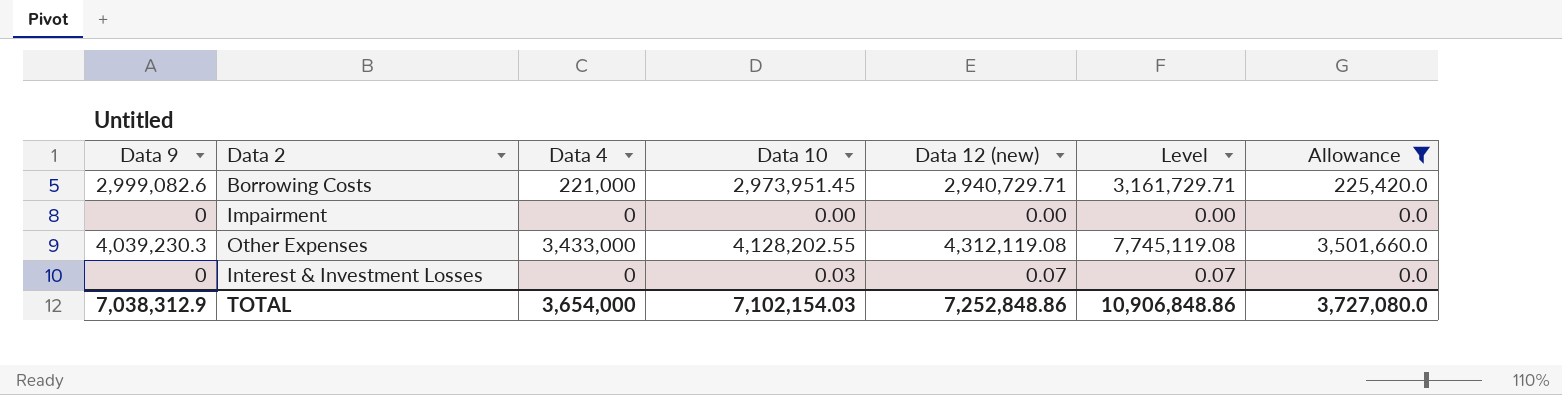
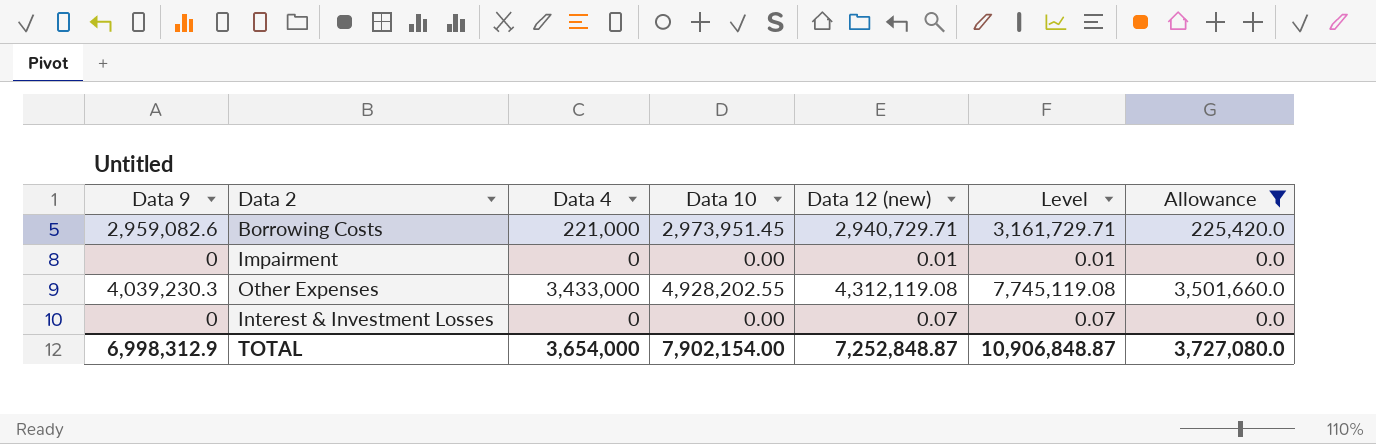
Borrowing Costs | Data 9: 2,999,082.6 -> 2,959,082.6
Impairment | Data 12 (new): 0.00 -> 0.01
Impairment | Level: 0.00 -> 0.01
Other Expenses | Data 10: 4,128,202.55 -> 4,928,202.55
Interest & Investment Losses | Data 10: 0.03 -> 0.00
TOTAL | Data 9: 7,038,312.9 -> 6,998,312.9
TOTAL | Data 10: 7,102,154.03 -> 7,902,154.00
TOTAL | Data 12 (new): 7,252,848.86 -> 7,252,848.87
TOTAL | Level: 10,906,848.86 -> 10,906,848.87

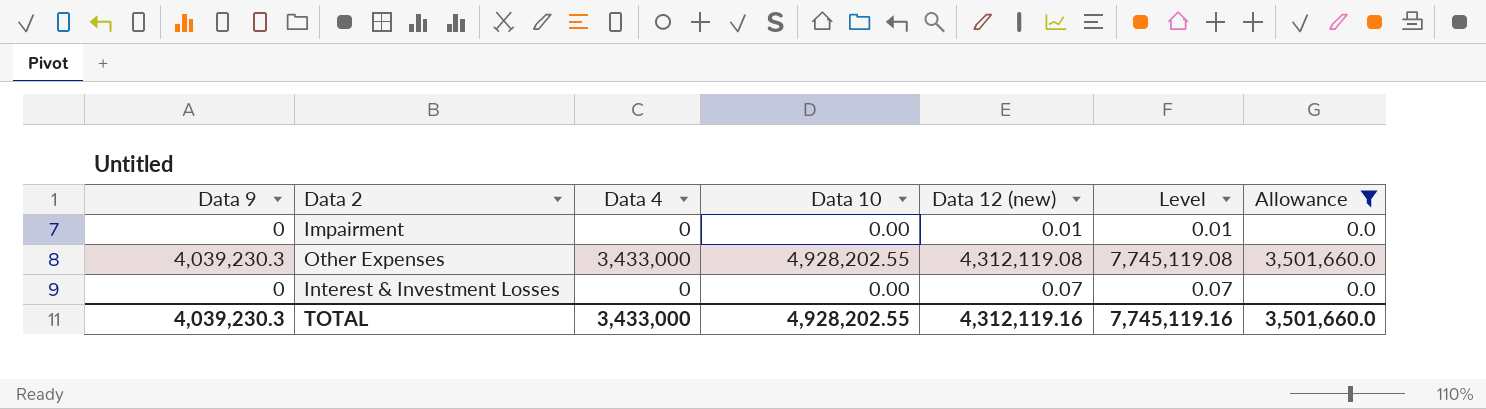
row Borrowing Costs: 2,959,082.6 | 221,000 | 2,973,951.45 | 2,940,729.71 | 3,161,729.71 | 225,420.0 -> none
TOTAL | Data 9: 6,998,312.9 -> 4,039,230.3
TOTAL | Data 4: 3,654,000 -> 3,433,000
TOTAL | Data 10: 7,902,154.00 -> 4,928,202.55
TOTAL | Data 12 (new): 7,252,848.87 -> 4,312,119.16
TOTAL | Level: 10,906,848.87 -> 7,745,119.16
TOTAL | Allowance: 3,727,080.0 -> 3,501,660.0

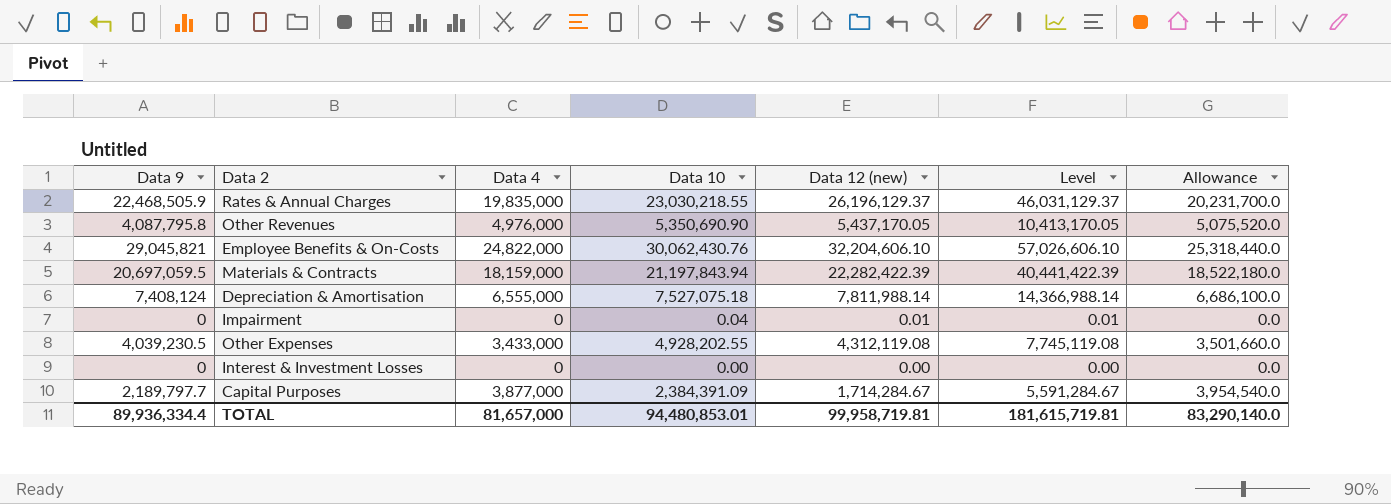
filter: Allowance <= 3,501,660.0 -> none
Impairment | Data 10: 0.00 -> 0.04
Other Expenses | Data 9: 4,039,230.3 -> 4,039,230.5
Interest & Investment Losses | Data 12 (new): 0.07 -> 0.00
Interest & Investment Losses | Level: 0.07 -> 0.00
TOTAL | Data 9: 4,039,230.3 -> 89,936,334.4
TOTAL | Data 4: 3,433,000 -> 81,657,000
TOTAL | Data 10: 4,928,202.55 -> 94,480,853.01
TOTAL | Data 12 (new): 4,312,119.16 -> 99,958,719.81
TOTAL | Level: 7,745,119.16 -> 181,615,719.81
TOTAL | Allowance: 3,501,660.0 -> 83,290,140.0

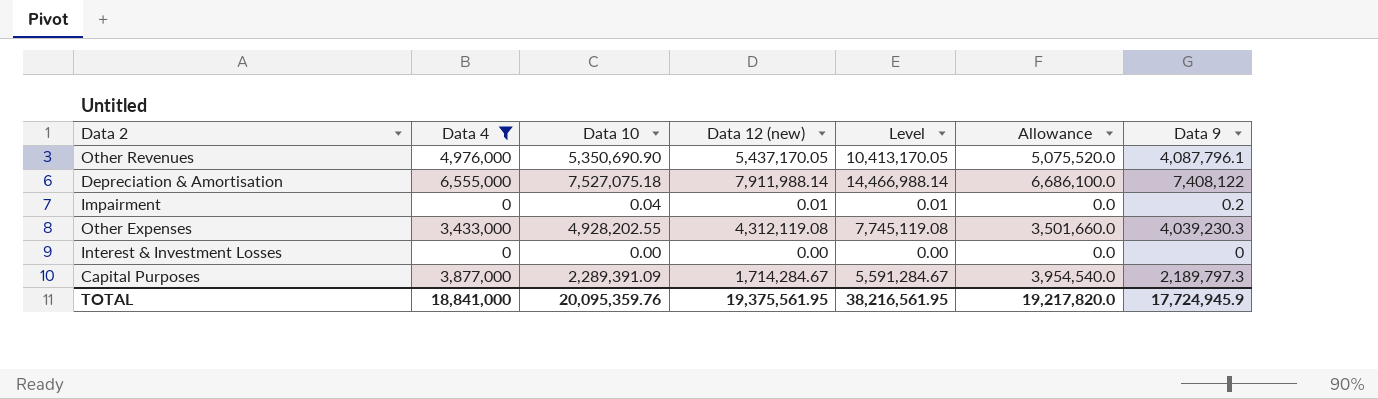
filter: none -> Data 4 <= 6,555,000
column Data 9 | position: 1 -> 7
Other Revenues | Data 9: 4,087,795.8 -> 4,087,796.1
Depreciation & Amortisation | Data 12 (new): 7,811,988.14 -> 7,911,988.14
Depreciation & Amortisation | Level: 14,366,988.14 -> 14,466,988.14
Depreciation & Amortisation | Data 9: 7,408,124 -> 7,408,122
Impairment | Data 9: 0 -> 0.2
Other Expenses | Data 9: 4,039,230.5 -> 4,039,230.3
Capital Purposes | Data 10: 2,384,391.09 -> 2,289,391.09
Capital Purposes | Data 9: 2,189,797.7 -> 2,189,797.3
TOTAL | Data 4: 81,657,000 -> 18,841,000
TOTAL | Data 10: 94,480,853.01 -> 20,095,359.76
TOTAL | Data 12 (new): 99,958,719.81 -> 19,375,561.95
TOTAL | Level: 181,615,719.81 -> 38,216,561.95
TOTAL | Allowance: 83,290,140.0 -> 19,217,820.0
TOTAL | Data 9: 89,936,334.4 -> 17,724,945.9

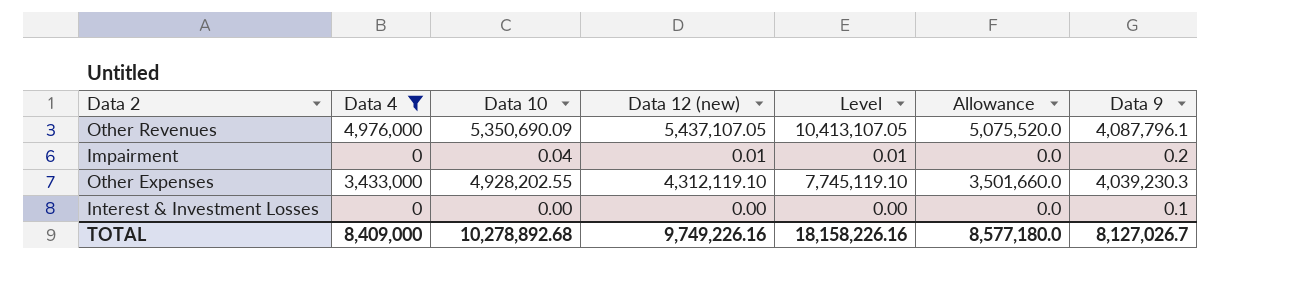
row Depreciation & Amortisation: 6,555,000 | 7,527,075.18 | 7,911,988.14 | 14,466,988.14 | 6,686,100.0 | 7,408,122 -> none
row Capital Purposes: 3,877,000 | 2,289,391.09 | 1,714,284.67 | 5,591,284.67 | 3,954,540.0 | 2,189,797.3 -> none
Other Revenues | Data 10: 5,350,690.90 -> 5,350,690.09
Other Revenues | Data 12 (new): 5,437,170.05 -> 5,437,107.05
Other Revenues | Level: 10,413,170.05 -> 10,413,107.05
Other Expenses | Data 12 (new): 4,312,119.08 -> 4,312,119.10
Other Expenses | Level: 7,745,119.08 -> 7,745,119.10
Interest & Investment Losses | Data 9: 0 -> 0.1
TOTAL | Data 4: 18,841,000 -> 8,409,000
TOTAL | Data 10: 20,095,359.76 -> 10,278,892.68
TOTAL | Data 12 (new): 19,375,561.95 -> 9,749,226.16
TOTAL | Level: 38,216,561.95 -> 18,158,226.16
TOTAL | Allowance: 19,217,820.0 -> 8,577,180.0
TOTAL | Data 9: 17,724,945.9 -> 8,127,026.7

